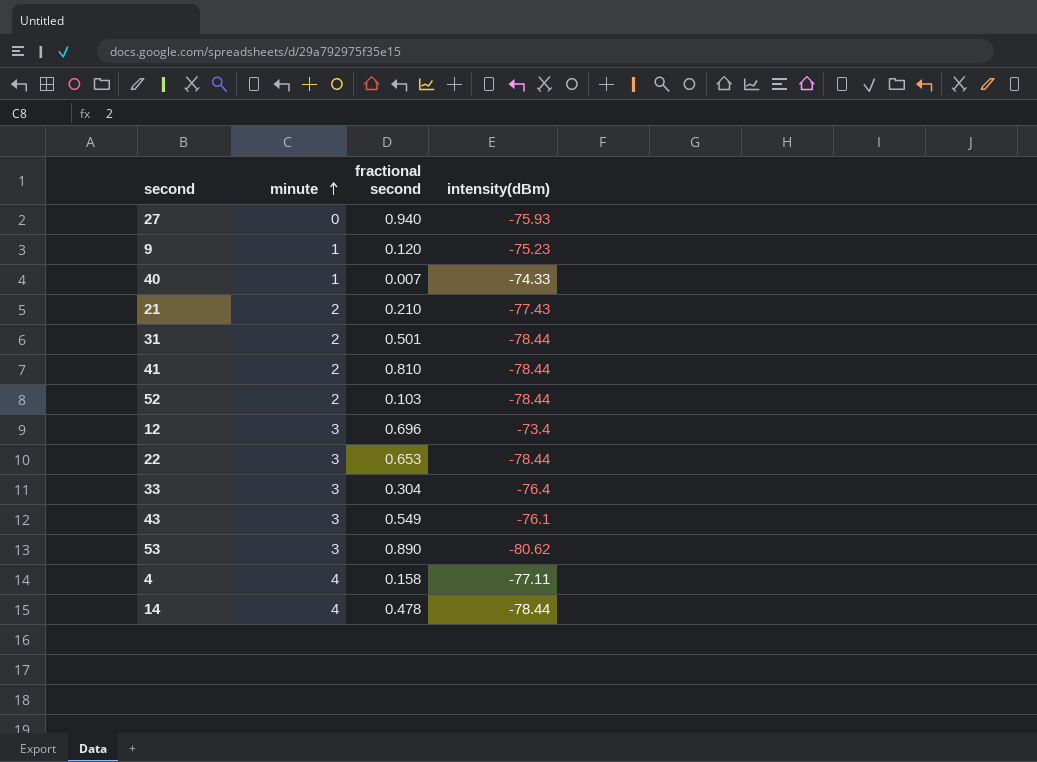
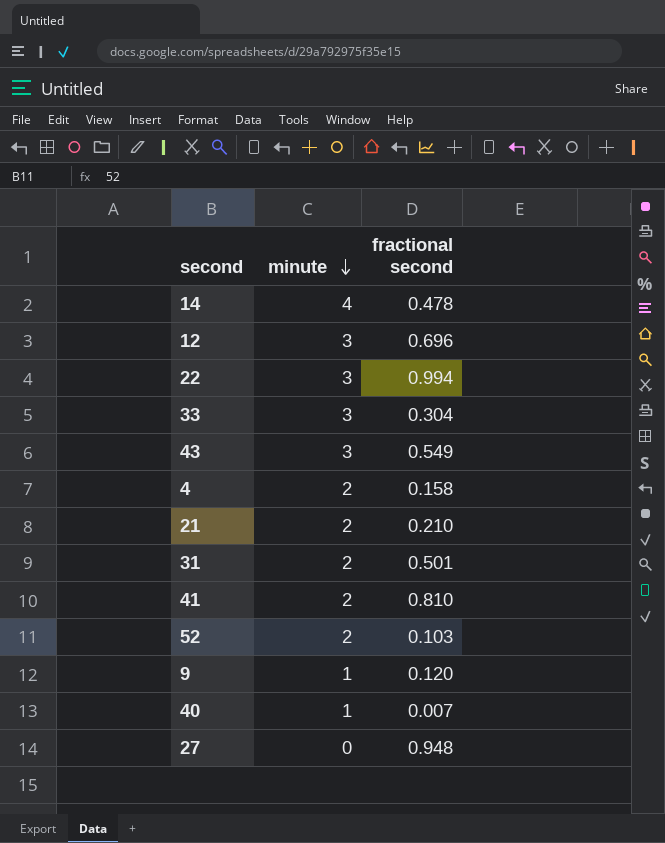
row order: minute ascending -> minute descending
column intensity(dBm) | position: 4 -> none
row 53: 3 | 0.890 | -80.62 -> none
22 | fractional second: 0.653 -> 0.994
4 | minute: 4 -> 2
27 | fractional second: 0.940 -> 0.948

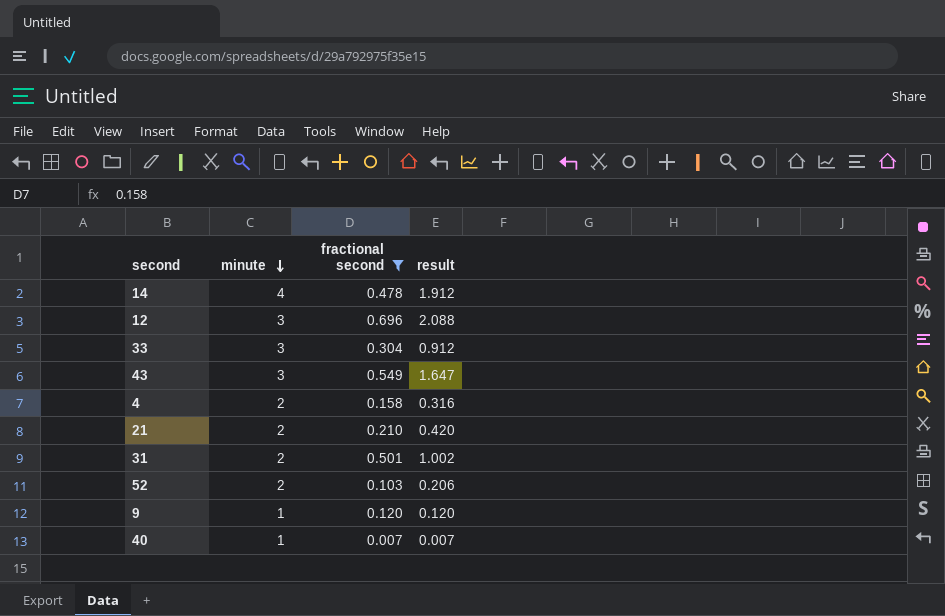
filter: none -> fractional second <= 0.696
column result | formula: none -> [minute] * [fractional second]

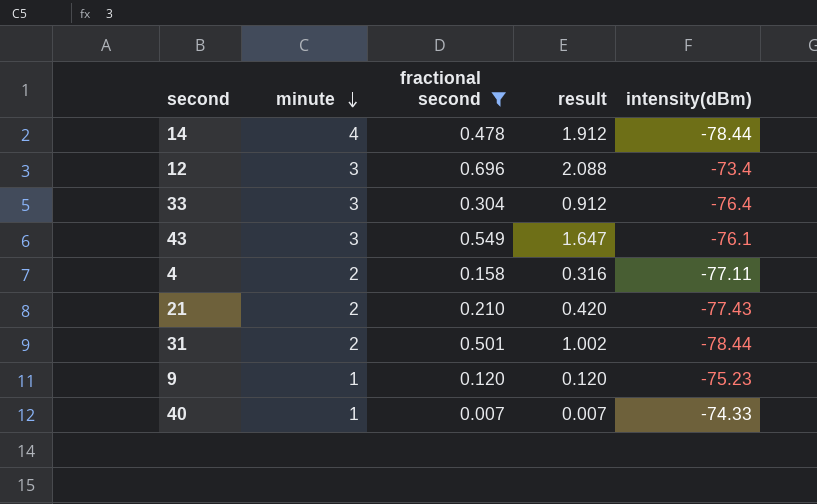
column intensity(dBm) | position: none -> 5
row 52: 2 | 0.103 | 0.206 -> none

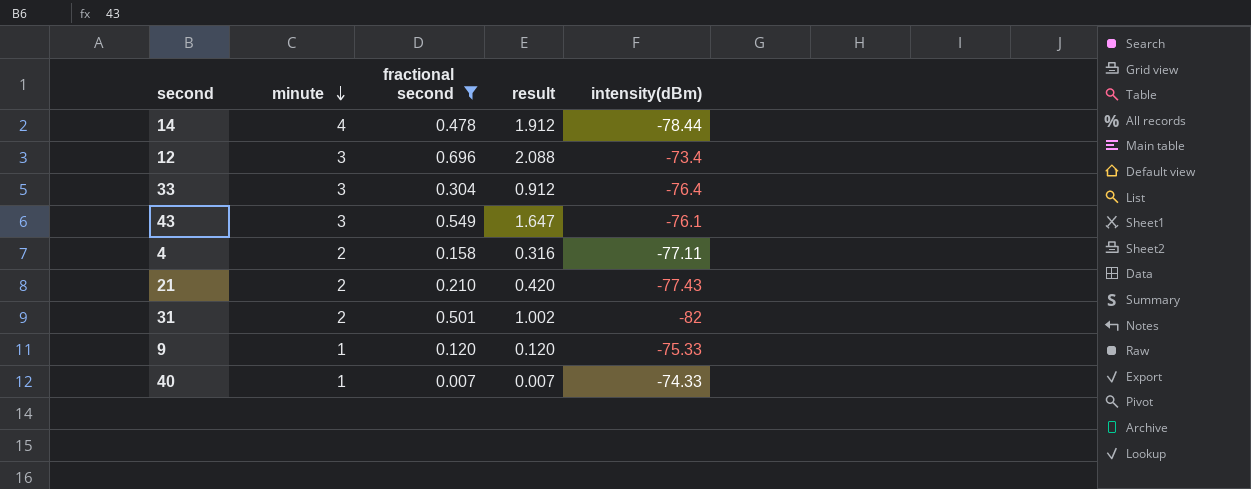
31 | intensity(dBm): -78.44 -> -82
9 | intensity(dBm): -75.23 -> -75.33

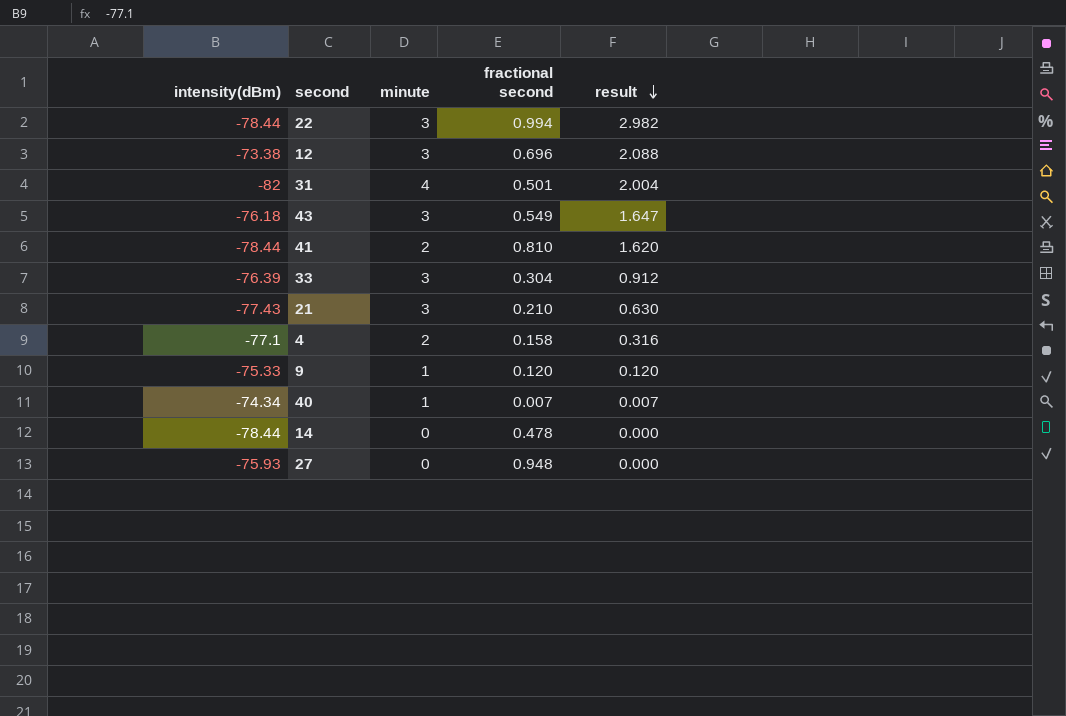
filter: fractional second <= 0.696 -> none
row order: minute descending -> result descending
column intensity(dBm) | position: 5 -> 1
12 | intensity(dBm): -73.4 -> -73.38
31 | minute: 2 -> 4
31 | result: 1.002 -> 2.004
43 | intensity(dBm): -76.1 -> -76.18
33 | intensity(dBm): -76.4 -> -76.39
21 | minute: 2 -> 3
21 | result: 0.420 -> 0.630
4 | intensity(dBm): -77.11 -> -77.1
40 | intensity(dBm): -74.33 -> -74.34
14 | minute: 4 -> 0
14 | result: 1.912 -> 0.000

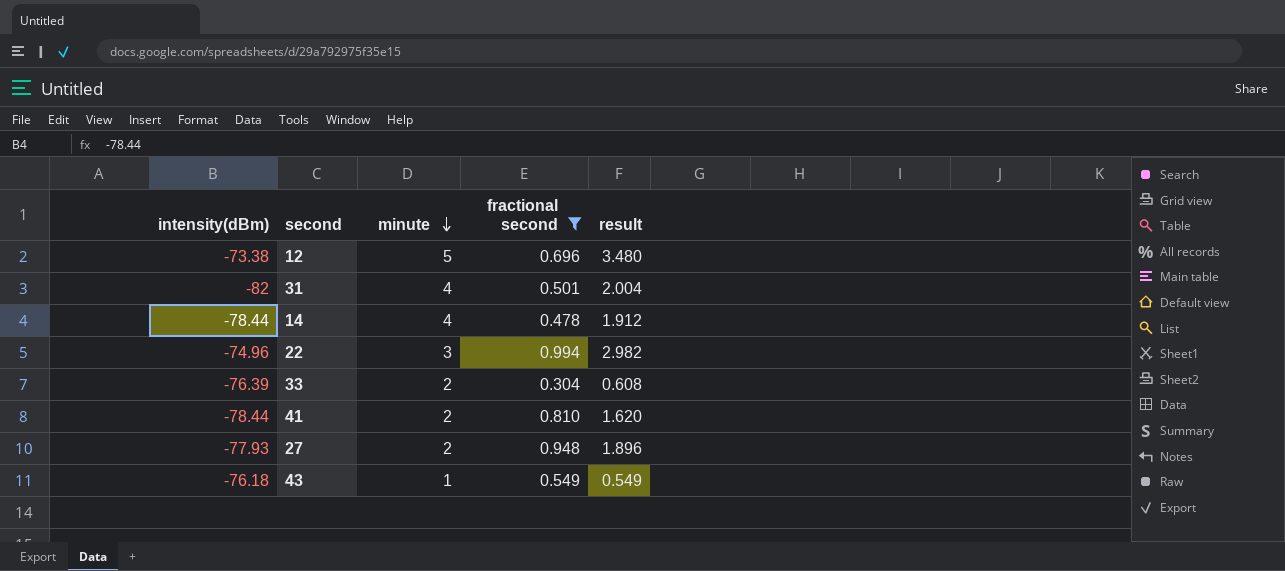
filter: none -> fractional second >= 0.304
row order: result descending -> minute descending
12 | minute: 3 -> 5
12 | result: 2.088 -> 3.480
14 | minute: 0 -> 4
14 | result: 0.000 -> 1.912
22 | intensity(dBm): -78.44 -> -74.96
33 | minute: 3 -> 2
33 | result: 0.912 -> 0.608
27 | intensity(dBm): -75.93 -> -77.93
27 | minute: 0 -> 2
27 | result: 0.000 -> 1.896
43 | minute: 3 -> 1
43 | result: 1.647 -> 0.549

